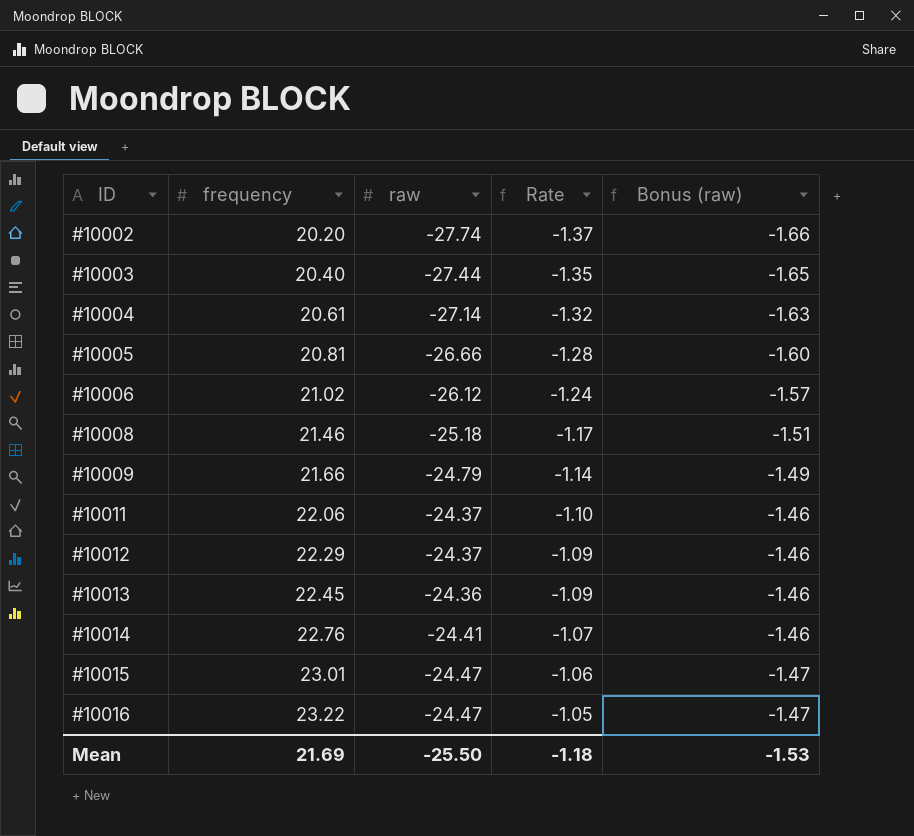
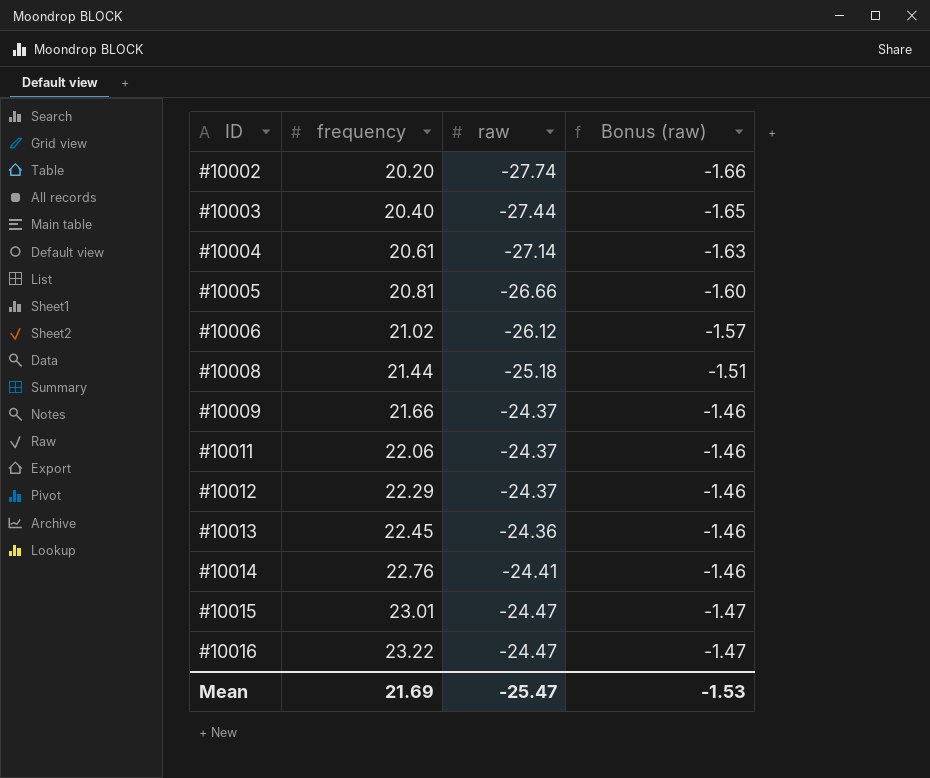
column Rate | formula: [raw] / [frequency] -> none
#10008 | frequency: 21.46 -> 21.44
#10009 | raw: -24.79 -> -24.37
#10009 | Bonus (raw): -1.49 -> -1.46
Mean | raw: -25.50 -> -25.47

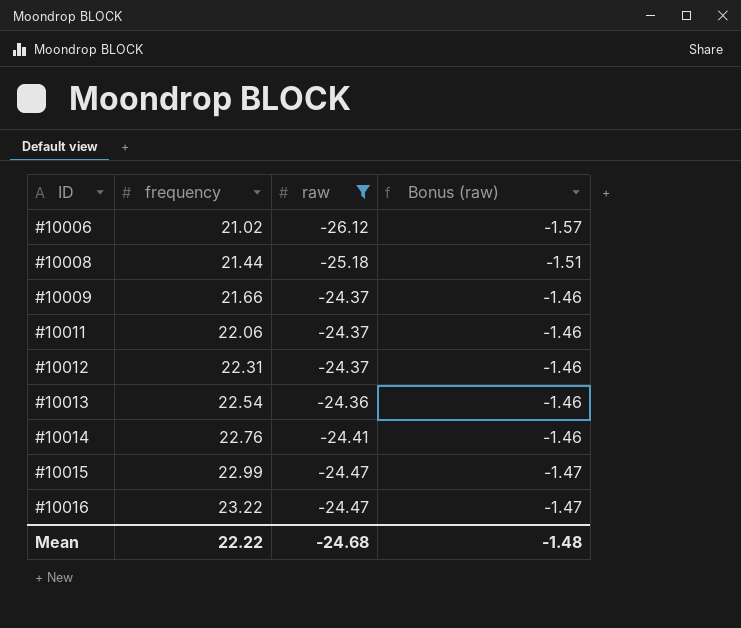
filter: none -> raw >= -26.12
#10012 | frequency: 22.29 -> 22.31
#10013 | frequency: 22.45 -> 22.54
#10015 | frequency: 23.01 -> 22.99
Mean | frequency: 21.69 -> 22.22
Mean | raw: -25.47 -> -24.68
Mean | Bonus (raw): -1.53 -> -1.48

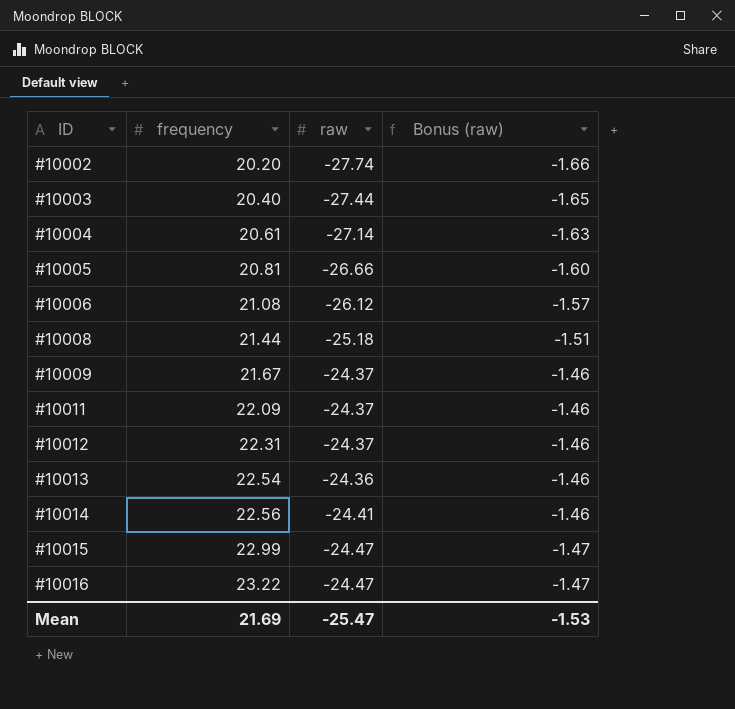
filter: raw >= -26.12 -> none
#10006 | frequency: 21.02 -> 21.08
#10009 | frequency: 21.66 -> 21.67
#10011 | frequency: 22.06 -> 22.09
#10014 | frequency: 22.76 -> 22.56
Mean | frequency: 22.22 -> 21.69
Mean | raw: -24.68 -> -25.47
Mean | Bonus (raw): -1.48 -> -1.53

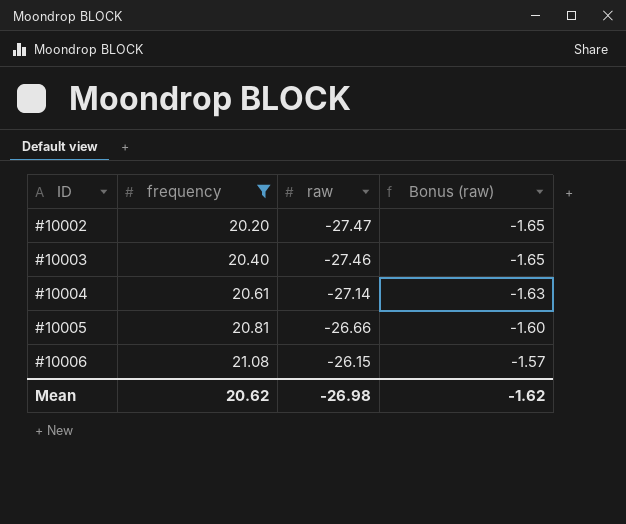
filter: none -> frequency <= 21.08
#10002 | raw: -27.74 -> -27.47
#10002 | Bonus (raw): -1.66 -> -1.65
#10003 | raw: -27.44 -> -27.46
#10006 | raw: -26.12 -> -26.15
Mean | frequency: 21.69 -> 20.62
Mean | raw: -25.47 -> -26.98
Mean | Bonus (raw): -1.53 -> -1.62

